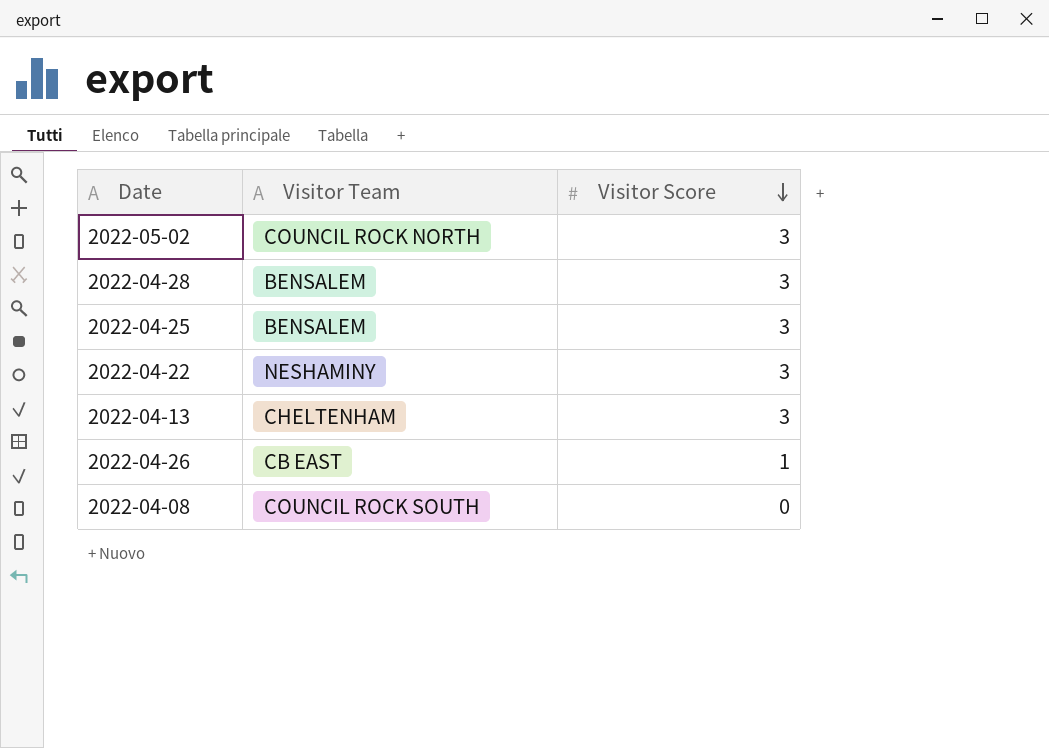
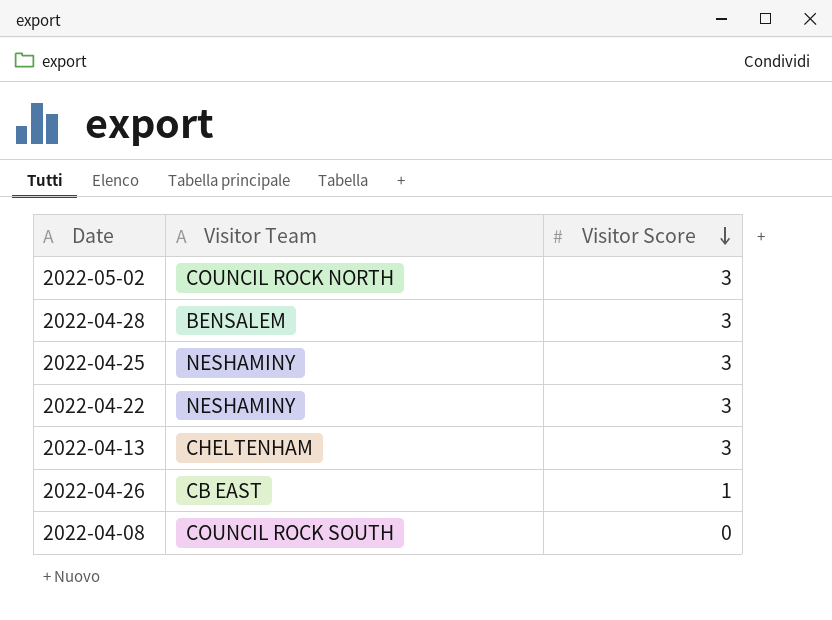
2022-04-25 | Visitor Team: BENSALEM -> NESHAMINY

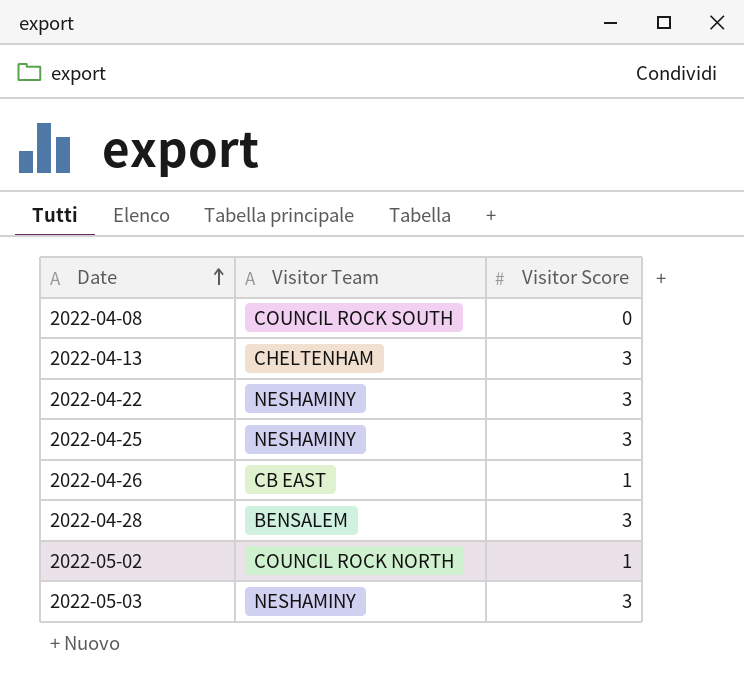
row order: Visitor Score descending -> Date ascending
2022-05-02 | Visitor Score: 3 -> 1
row 2022-05-03: none -> NESHAMINY | 3

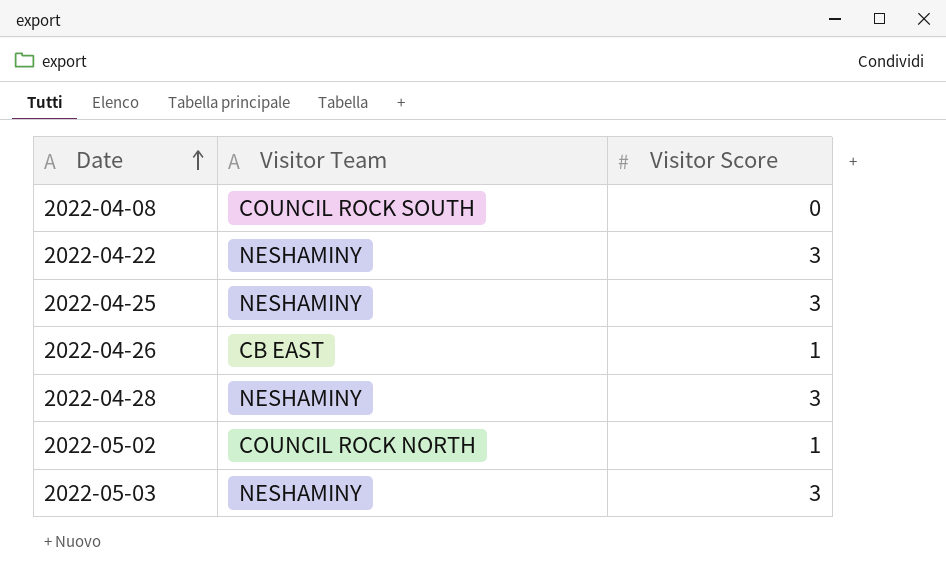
row 2022-04-13: CHELTENHAM | 3 -> none
2022-04-28 | Visitor Team: BENSALEM -> NESHAMINY

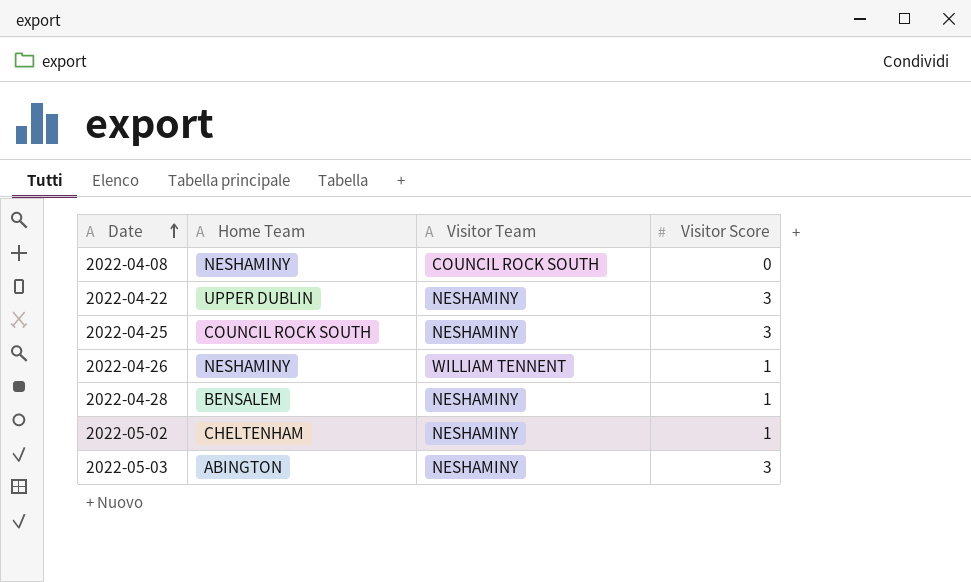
column Home Team | position: none -> 2
2022-04-26 | Visitor Team: CB EAST -> WILLIAM TENNENT
2022-04-28 | Visitor Score: 3 -> 1
2022-05-02 | Visitor Team: COUNCIL ROCK NORTH -> NESHAMINY

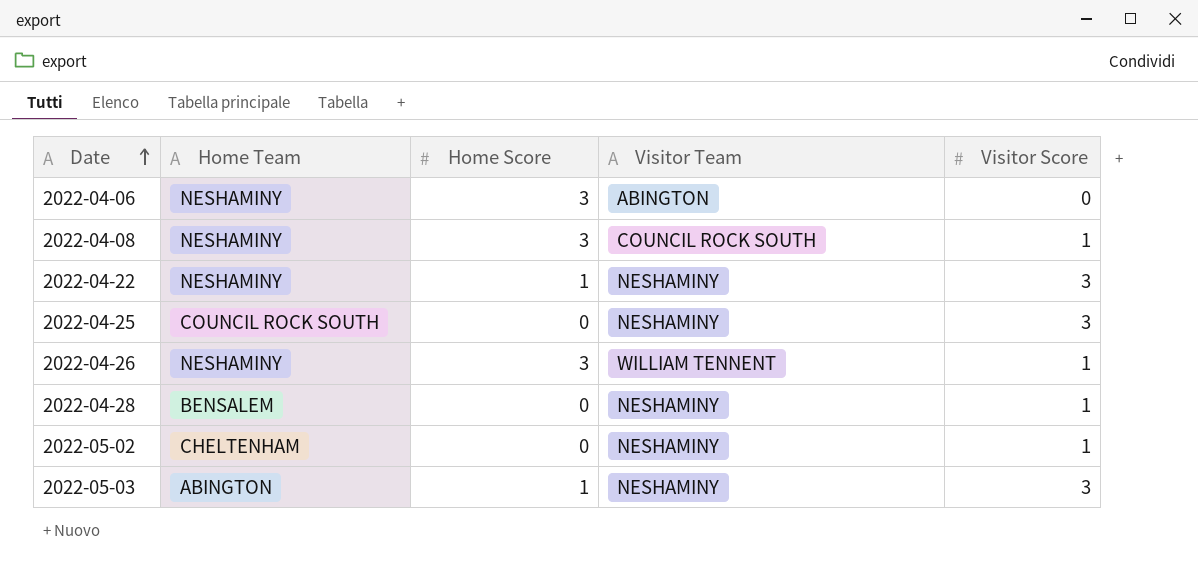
column Home Score | position: none -> 3
row 2022-04-06: none -> NESHAMINY | 3 | ABINGTON | 0
2022-04-08 | Visitor Score: 0 -> 1
2022-04-22 | Home Team: UPPER DUBLIN -> NESHAMINY

